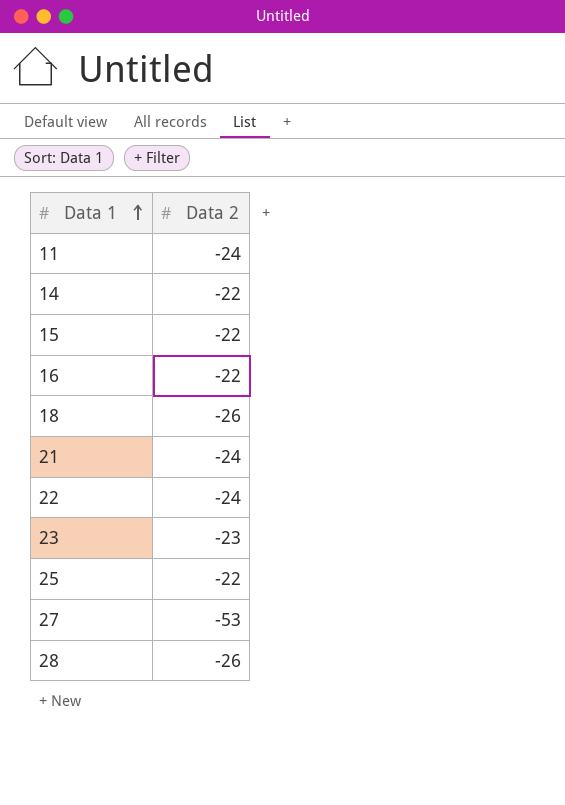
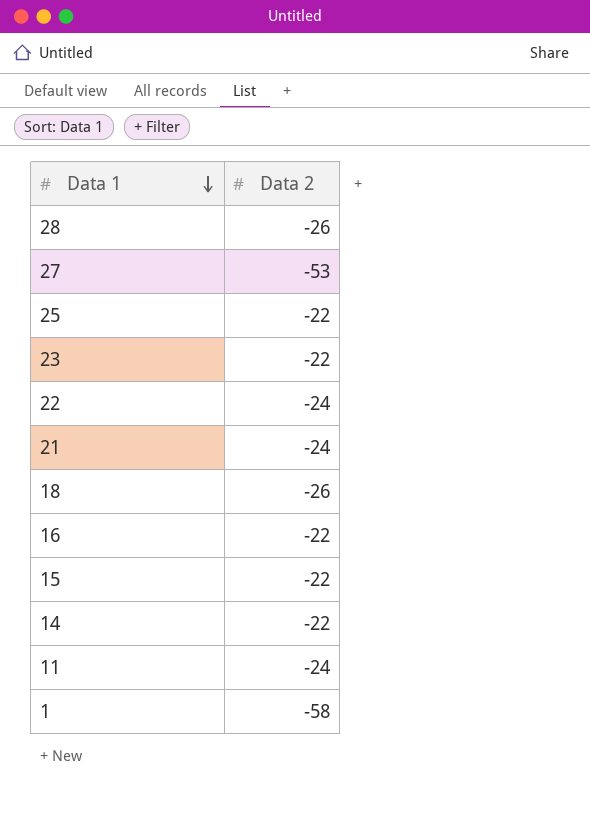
row order: Data 1 ascending -> Data 1 descending
23 | Data 2: -23 -> -22
row 1: none -> -58

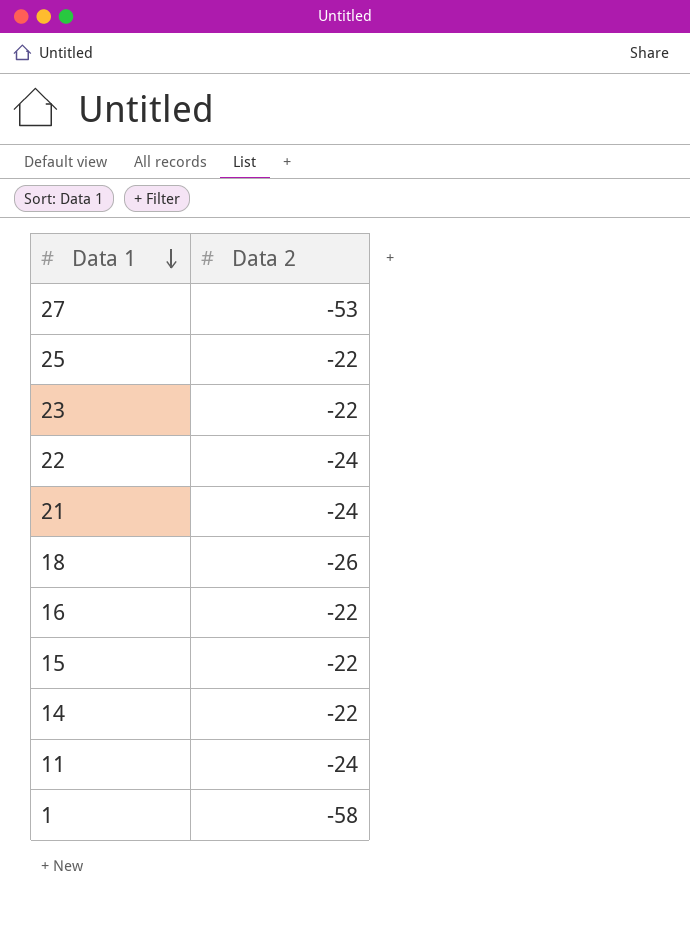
row 28: -26 -> none

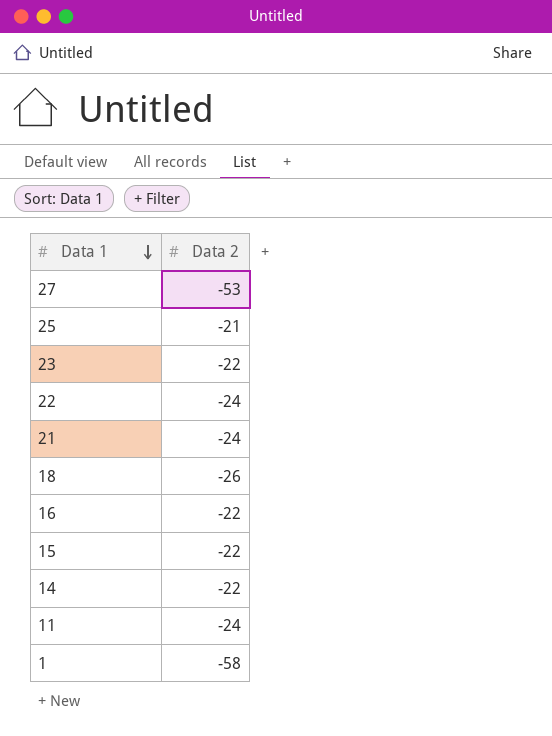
25 | Data 2: -22 -> -21

